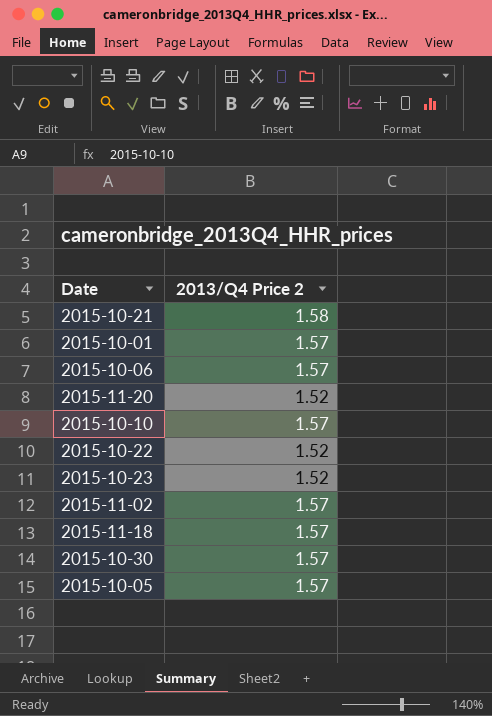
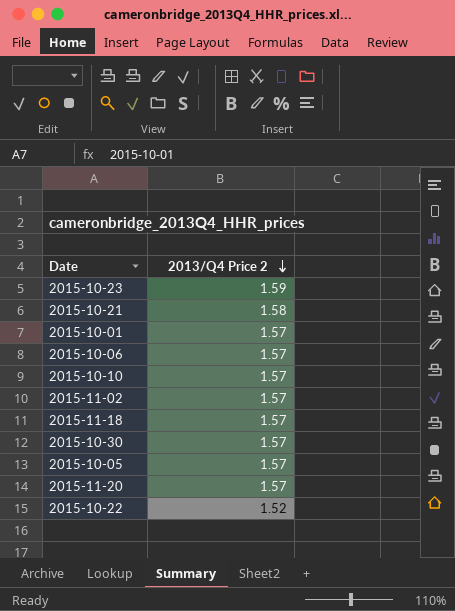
row order: none -> 2013/Q4 Price 2 descending
2015-10-23 | 2013/Q4 Price 2: 1.52 -> 1.59
2015-11-20 | 2013/Q4 Price 2: 1.52 -> 1.57

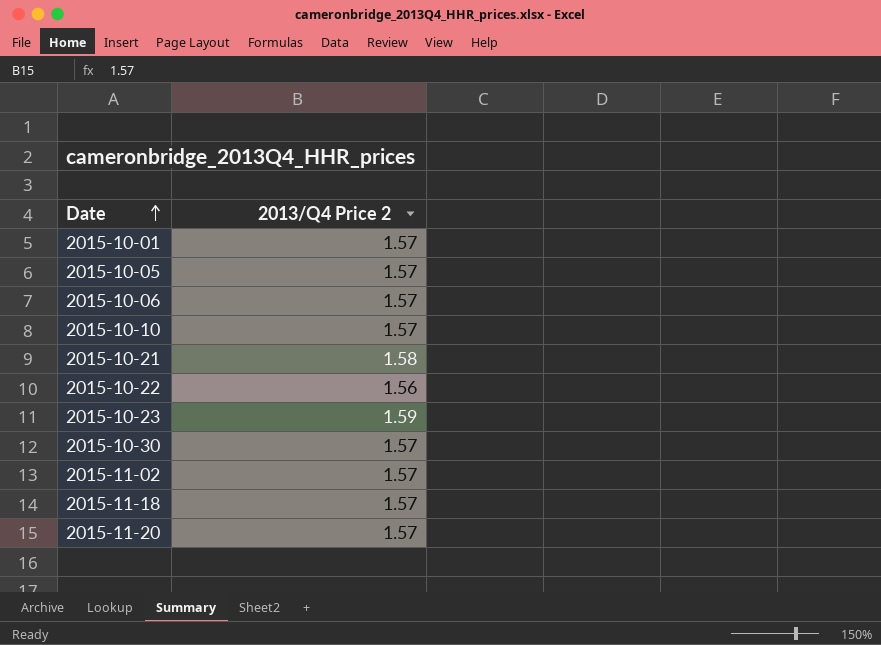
row order: 2013/Q4 Price 2 descending -> Date ascending
2015-10-22 | 2013/Q4 Price 2: 1.52 -> 1.56

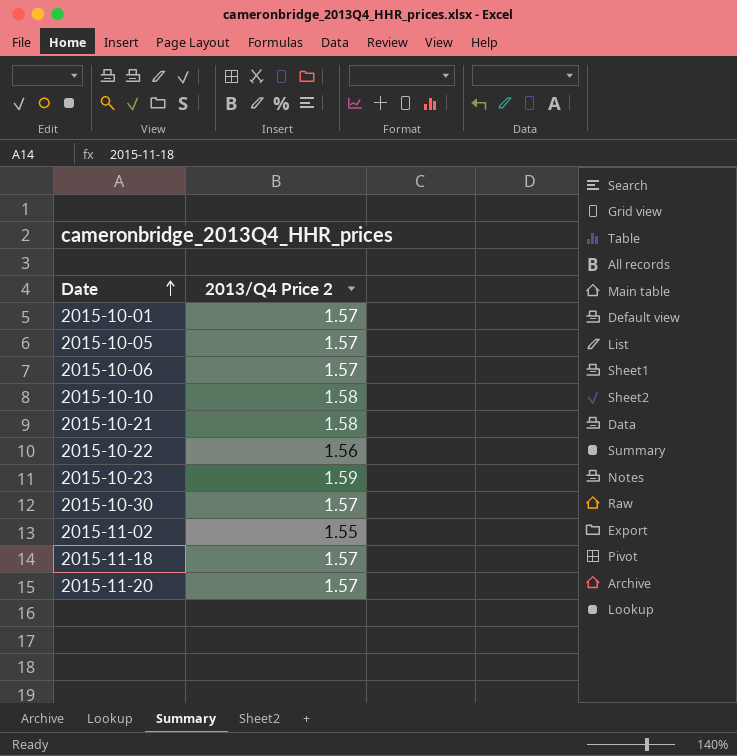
2015-10-10 | 2013/Q4 Price 2: 1.57 -> 1.58
2015-11-02 | 2013/Q4 Price 2: 1.57 -> 1.55

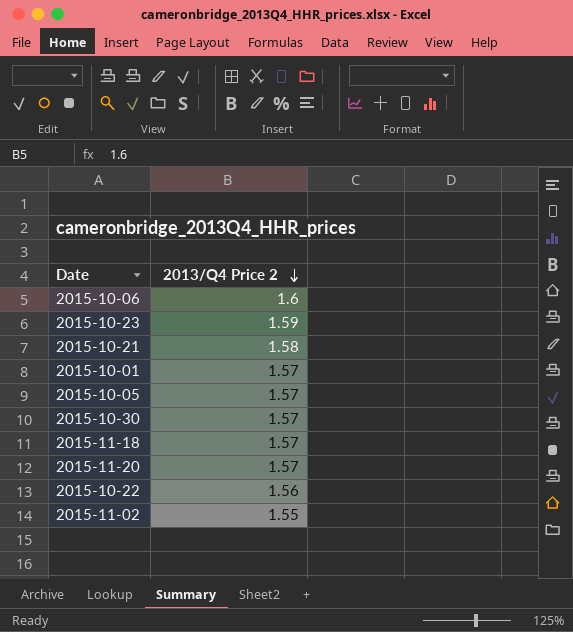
row order: Date ascending -> 2013/Q4 Price 2 descending
row 2015-10-10: 1.58 -> none
2015-10-06 | 2013/Q4 Price 2: 1.57 -> 1.6

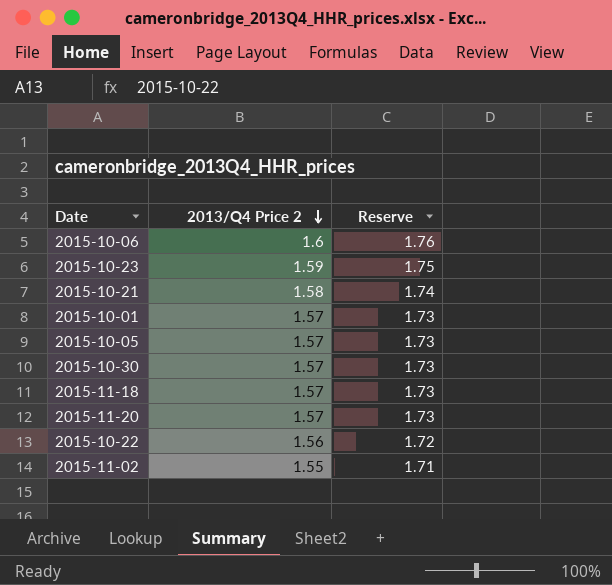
column Reserve | formula: none -> [2013/Q4 Price 2] * 1.1

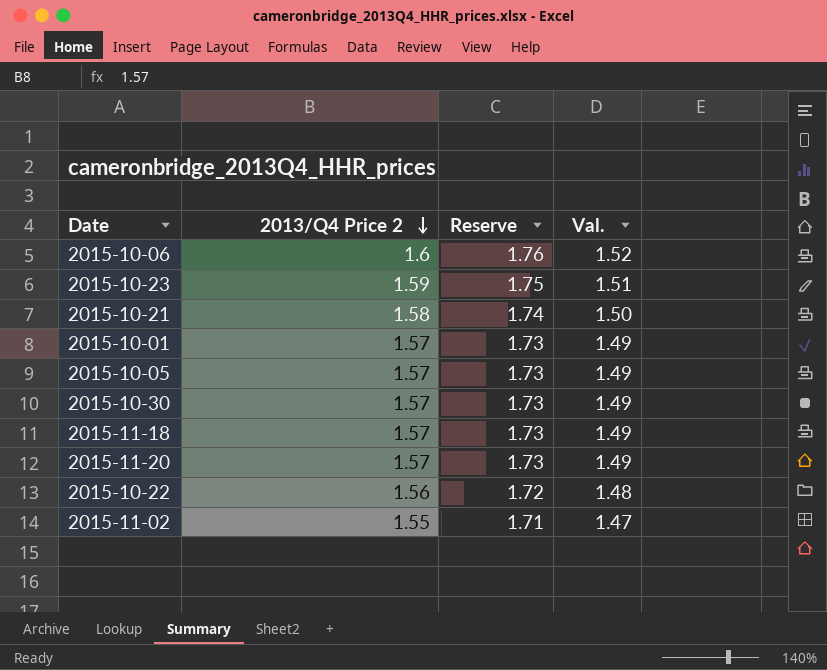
column Val. | formula: none -> [2013/Q4 Price 2] * 0.95

